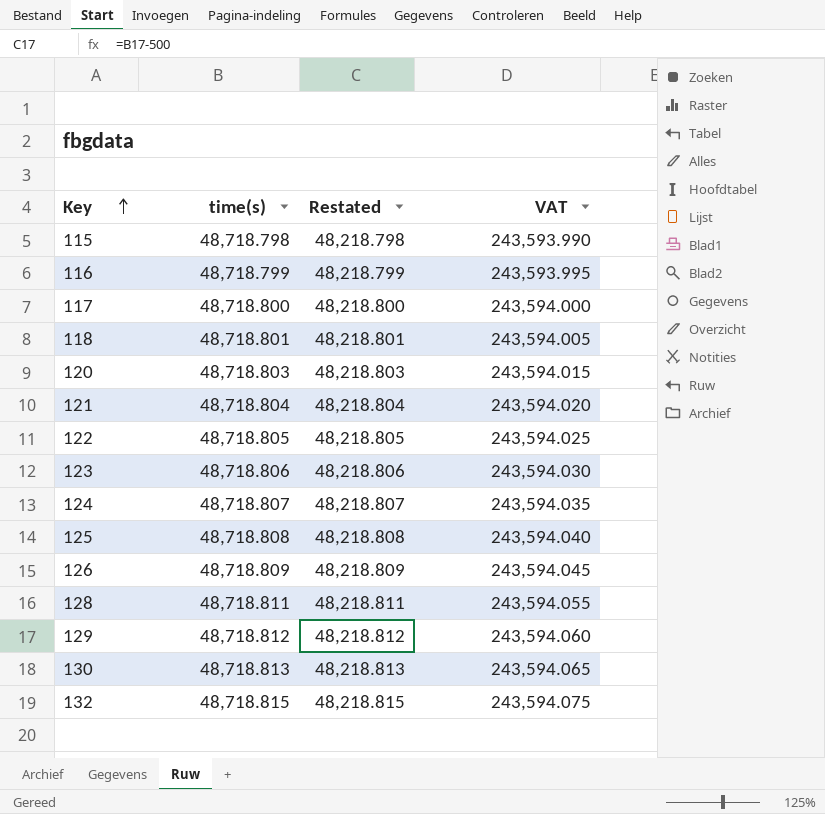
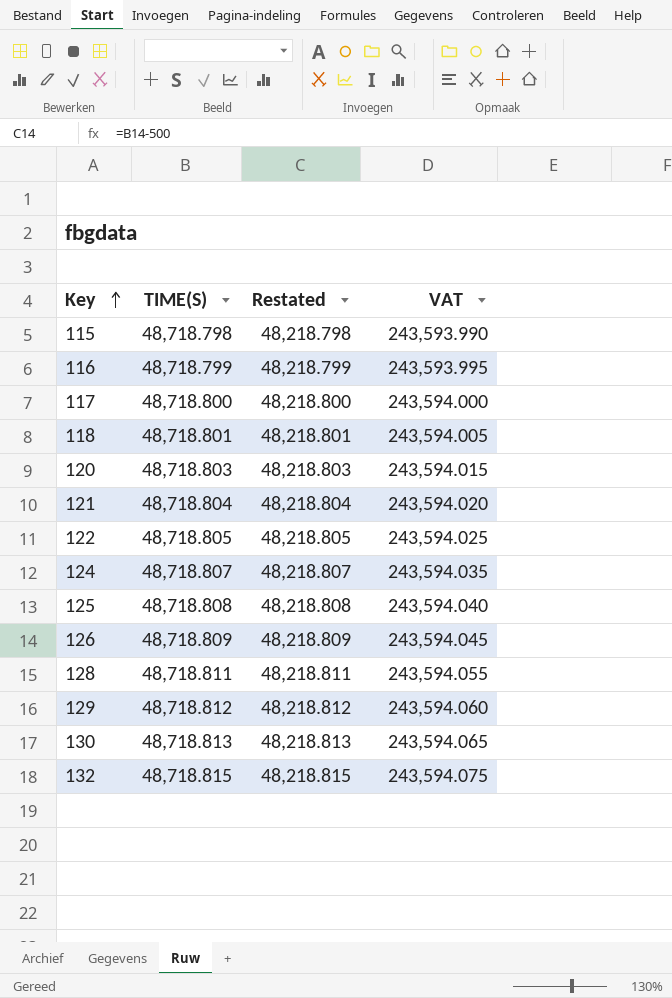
column name: time(s) -> TIME(S)
row 123: 48,718.806 | 48,218.806 | 243,594.030 -> none

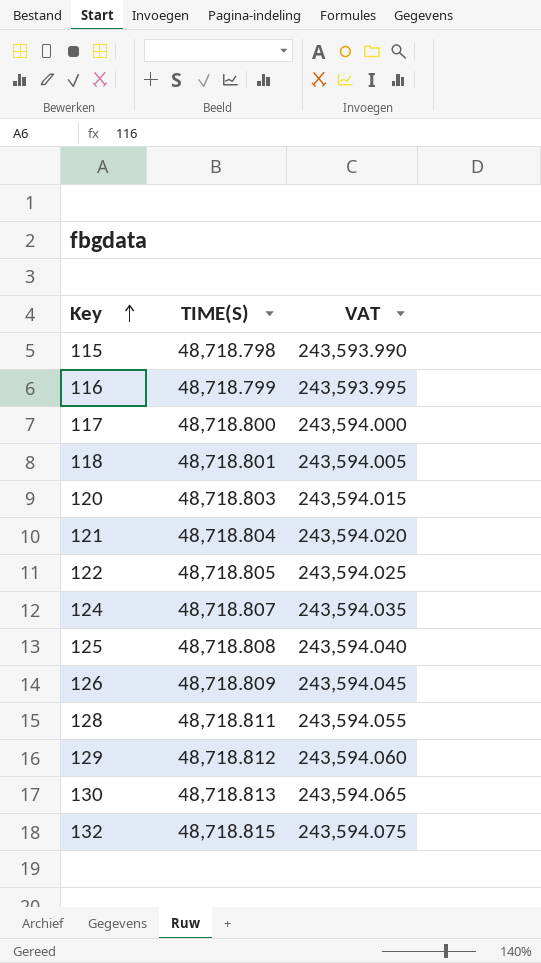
column Restated | formula: [TIME(S)] - 500 -> none

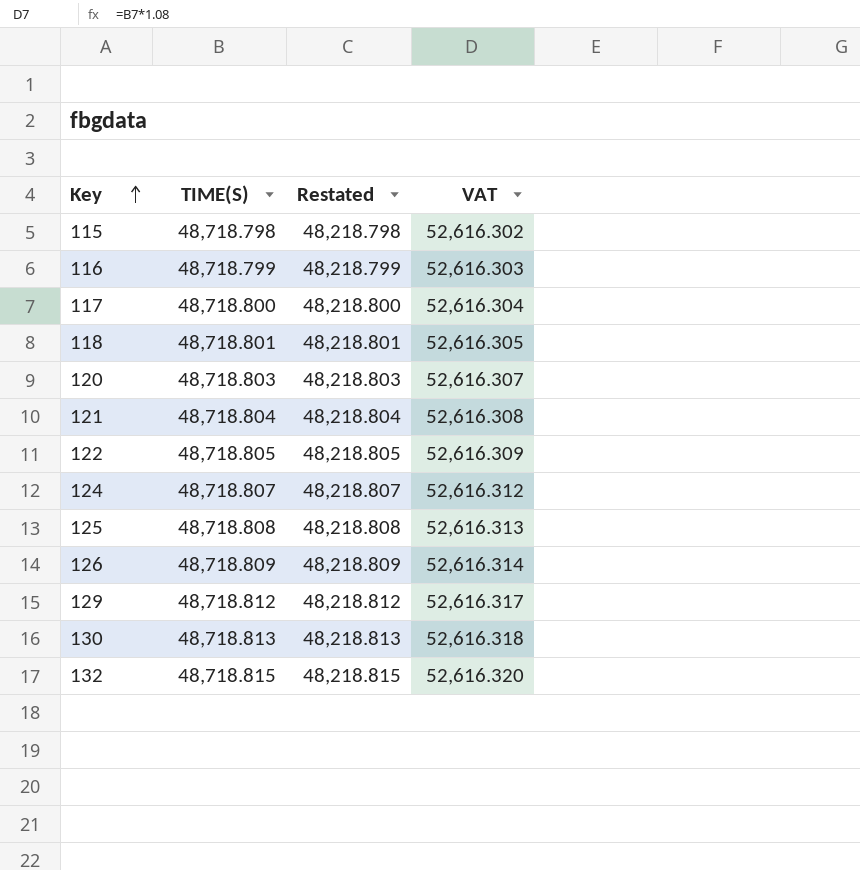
column Restated | formula: none -> [TIME(S)] - 500
column VAT | formula: [TIME(S)] * 5 -> [TIME(S)] * 1.08
row 128: 48,718.811 | 243,594.055 -> none

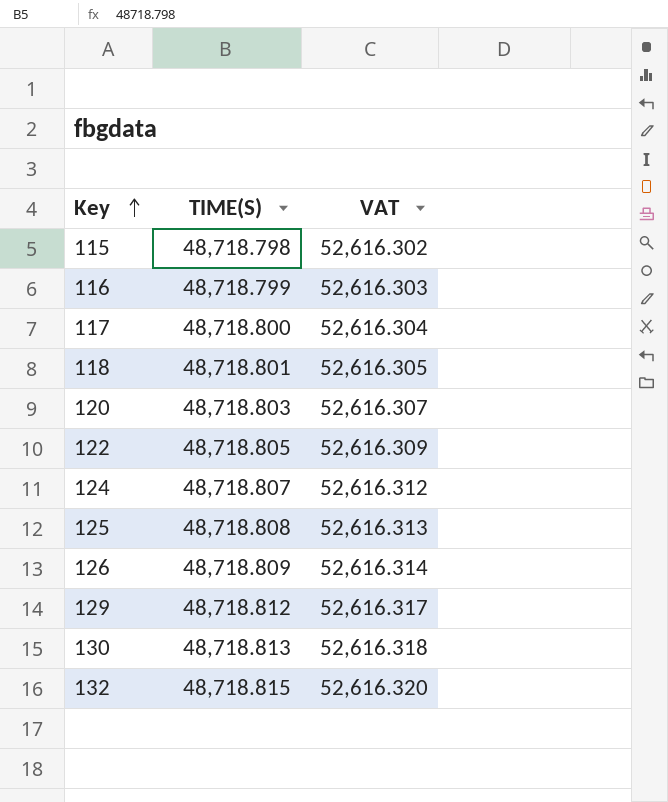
column Restated | formula: [TIME(S)] - 500 -> none
row 121: 48,718.804 | 48,218.804 | 52,616.308 -> none

